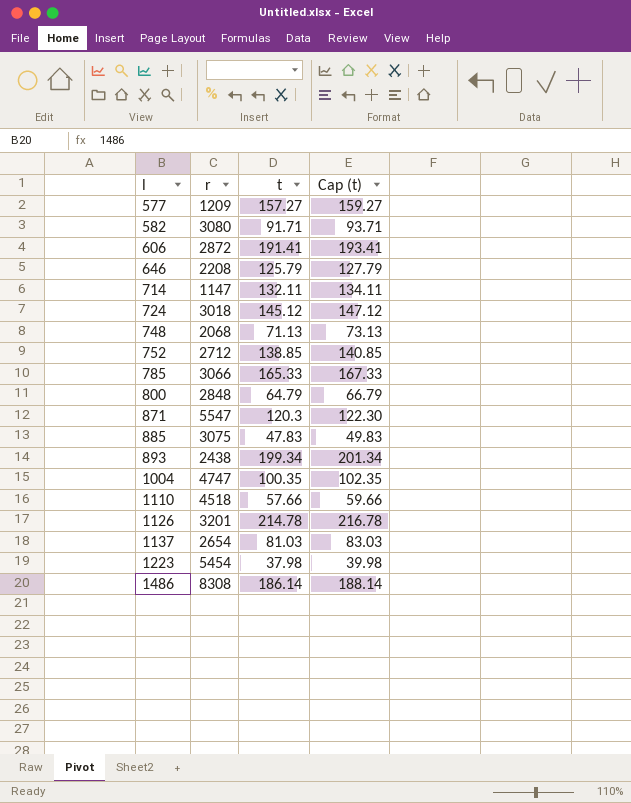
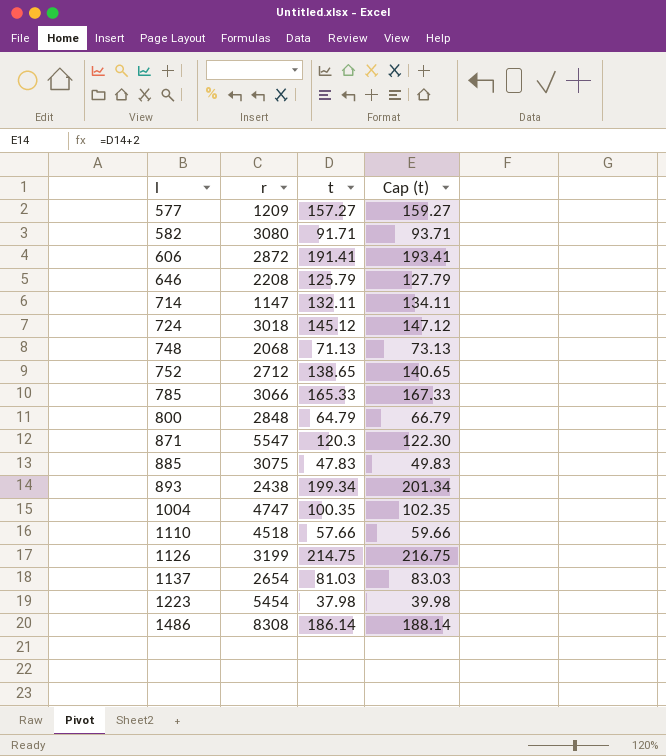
752 | t: 138.85 -> 138.65
752 | Cap (t): 140.85 -> 140.65
1126 | r: 3201 -> 3199
1126 | t: 214.78 -> 214.75
1126 | Cap (t): 216.78 -> 216.75

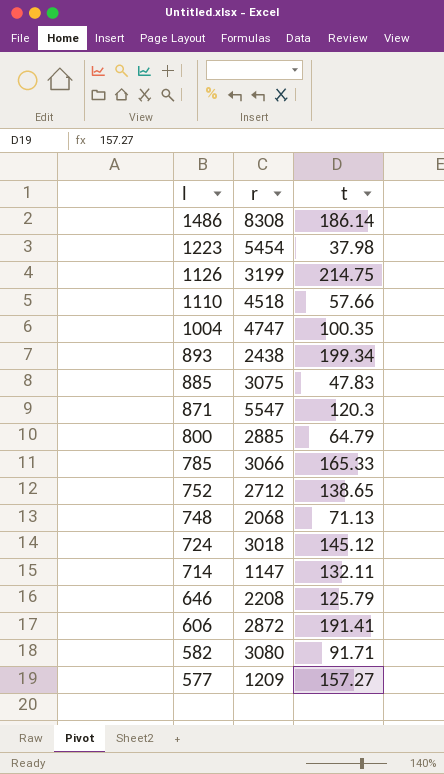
row order: l ascending -> l descending
column Cap (t) | formula: [t] + 2 -> none
row 1137: 2654 | 81.03 | 83.03 -> none
800 | r: 2848 -> 2885

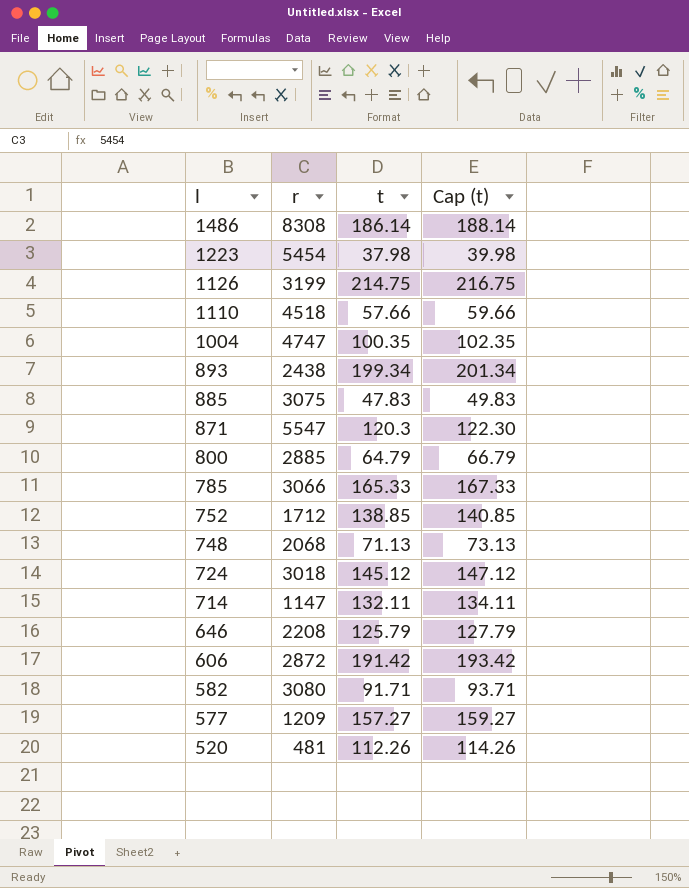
column Cap (t) | formula: none -> [t] + 2
752 | r: 2712 -> 1712
752 | t: 138.65 -> 138.85
606 | t: 191.41 -> 191.42
row 520: none -> 481 | 112.26 | 114.26

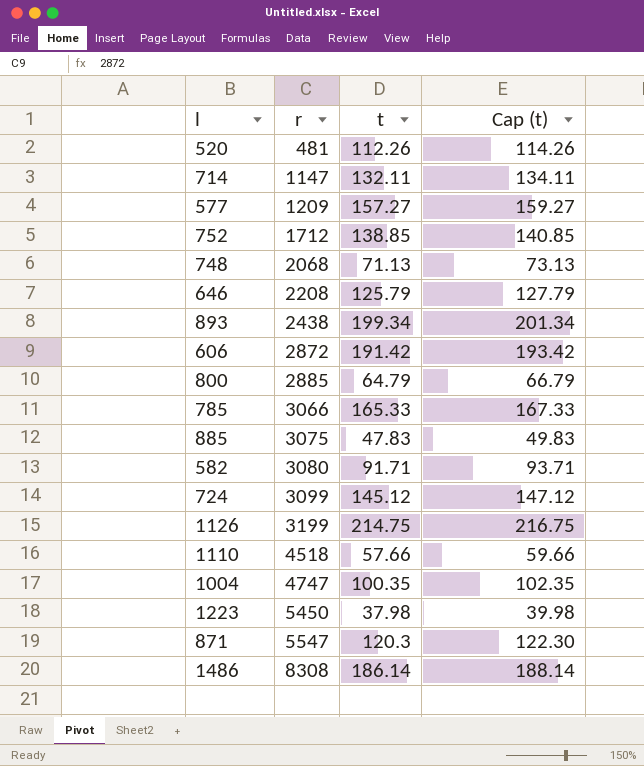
row order: l descending -> r ascending
724 | r: 3018 -> 3099
1223 | r: 5454 -> 5450

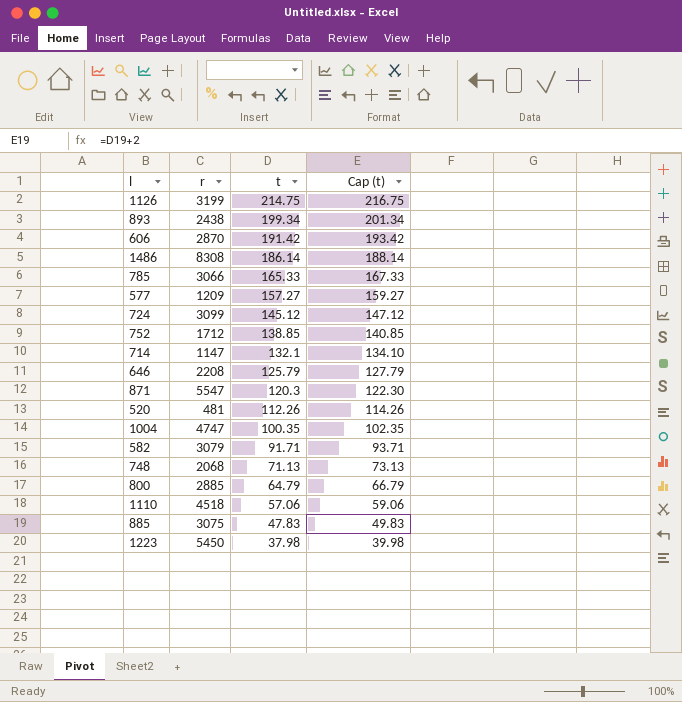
row order: r ascending -> t descending
606 | r: 2872 -> 2870
714 | t: 132.11 -> 132.1
714 | Cap (t): 134.11 -> 134.10
582 | r: 3080 -> 3079
1110 | t: 57.66 -> 57.06
1110 | Cap (t): 59.66 -> 59.06

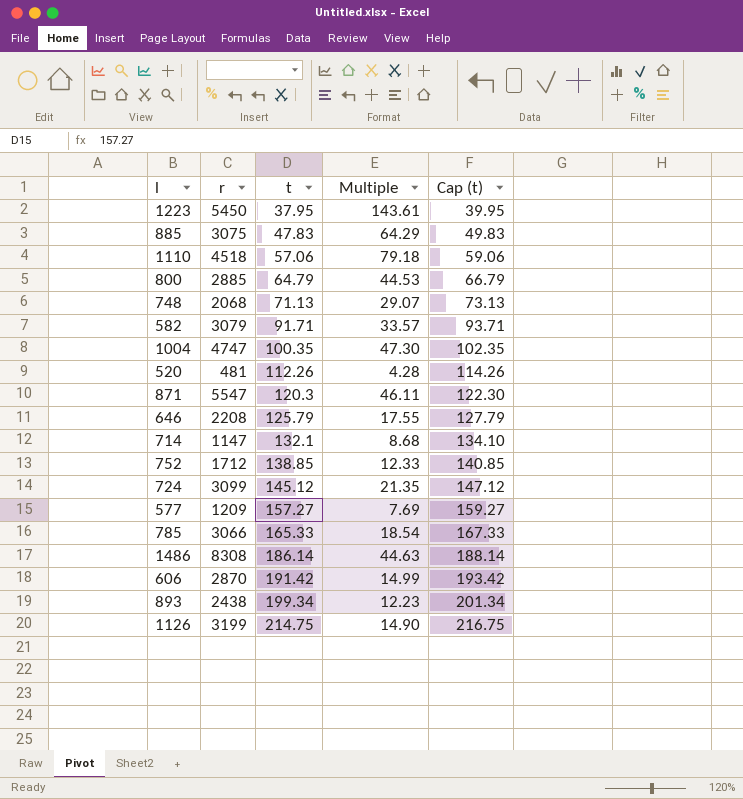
row order: t descending -> t ascending
column Multiple | formula: none -> [r] / [t]
1223 | t: 37.98 -> 37.95
1223 | Cap (t): 39.98 -> 39.95

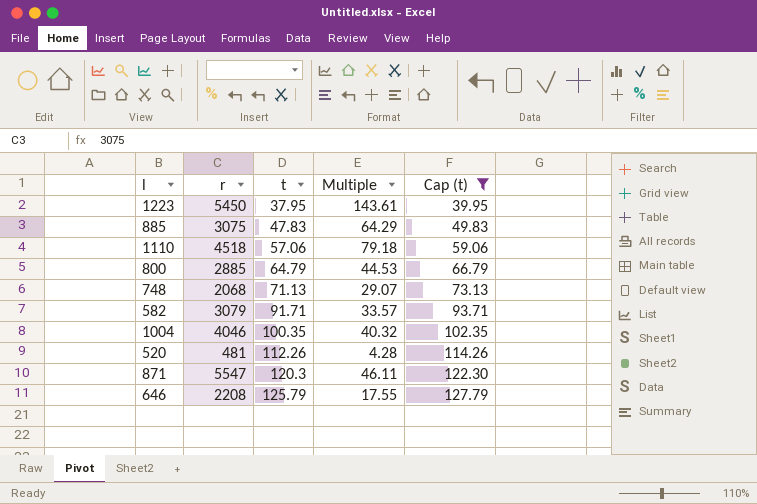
filter: none -> Cap (t) <= 127.79
1004 | r: 4747 -> 4046
1004 | Multiple: 47.30 -> 40.32

